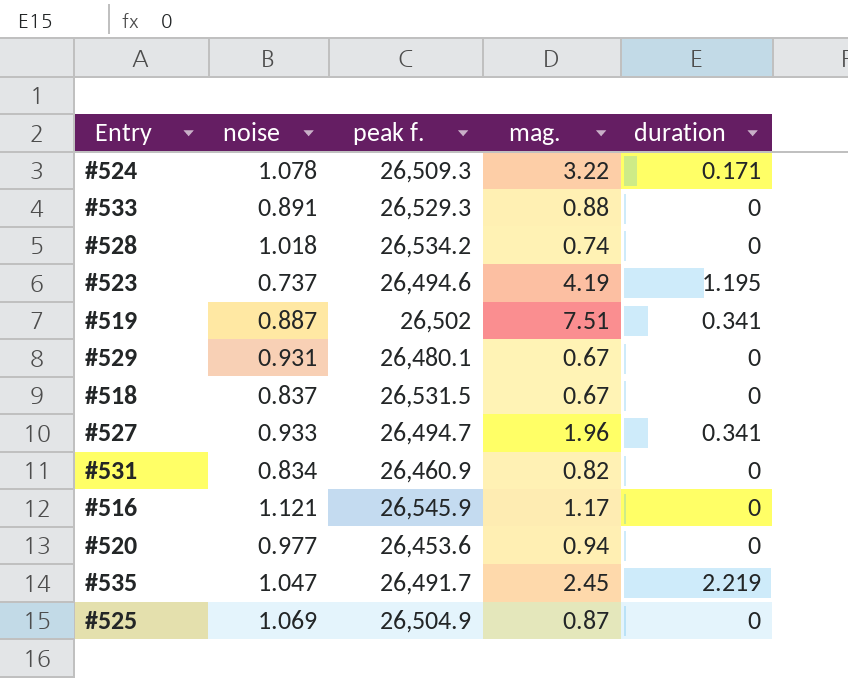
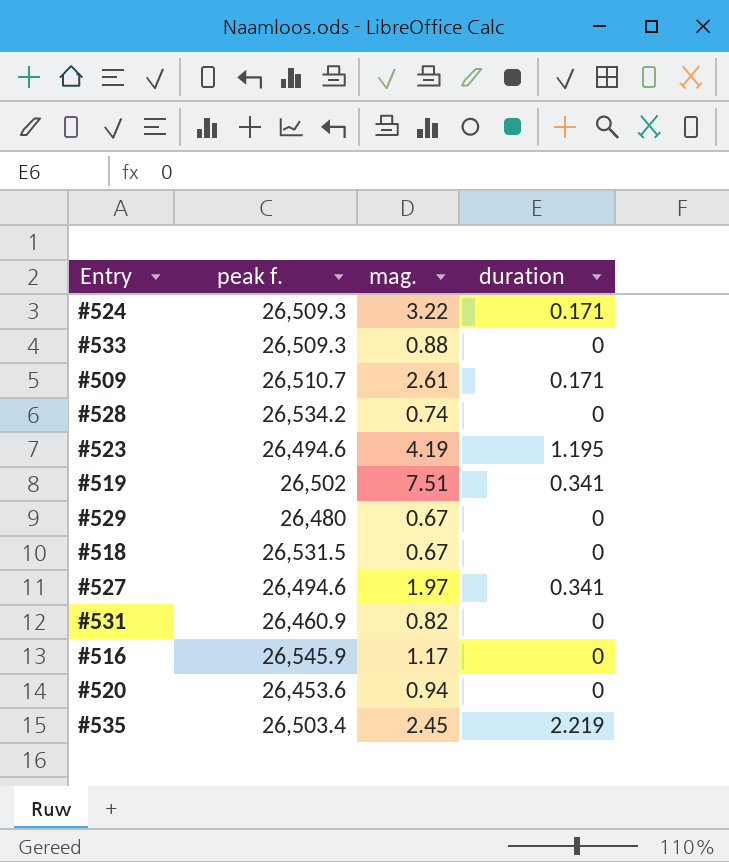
column noise | position: 2 -> none
row #525: 1.069 | 26,504.9 | 0.87 | 0 -> none
#533 | peak f.: 26,529.3 -> 26,509.3
row #509: none -> 26,510.7 | 2.61 | 0.171
#529 | peak f.: 26,480.1 -> 26,480
#527 | peak f.: 26,494.7 -> 26,494.6
#527 | mag.: 1.96 -> 1.97
#535 | peak f.: 26,491.7 -> 26,503.4

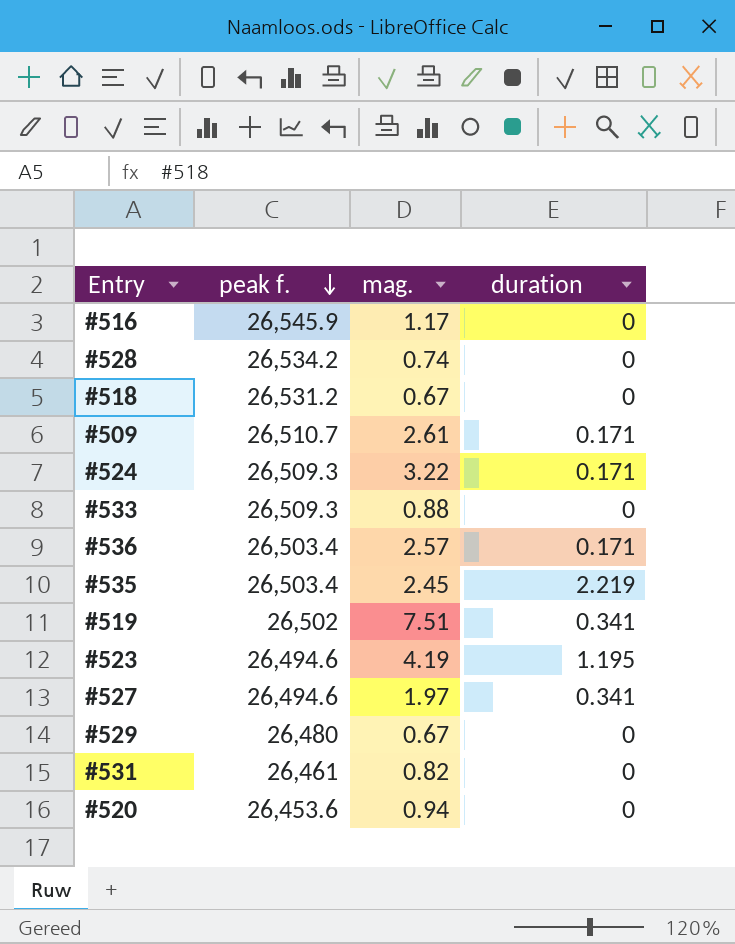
row order: none -> peak f. descending
#518 | peak f.: 26,531.5 -> 26,531.2
row #536: none -> 26,503.4 | 2.57 | 0.171
#531 | peak f.: 26,460.9 -> 26,461

